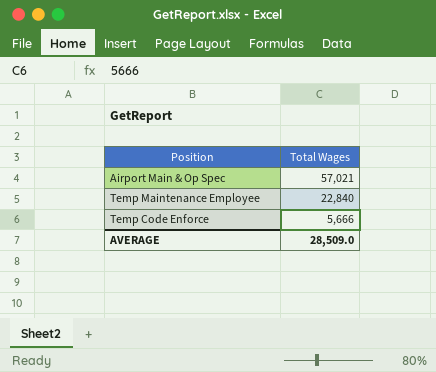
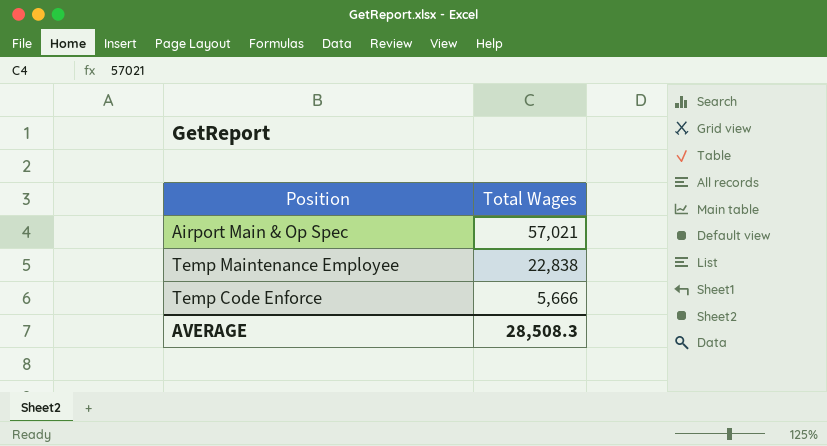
Temp Maintenance Employee | Total Wages: 22,840 -> 22,838
AVERAGE | Total Wages: 28,509.0 -> 28,508.3

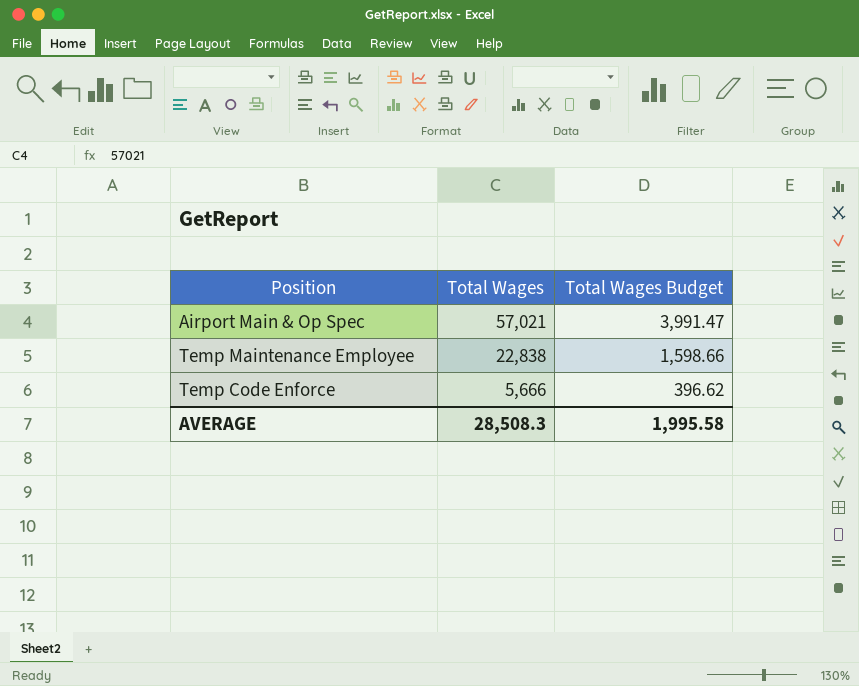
column Total Wages Budget | formula: none -> [Total Wages] * 0.07

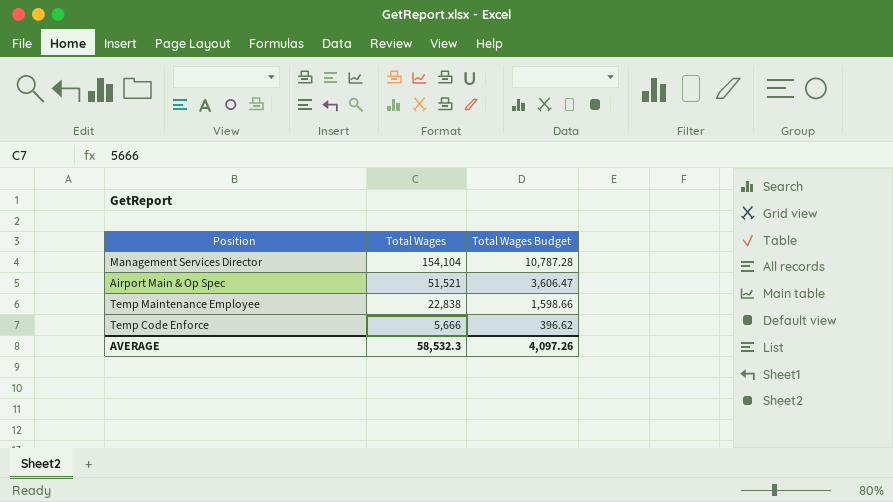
row Management Services Director: none -> 154,104 | 10,787.28
Airport Main & Op Spec | Total Wages: 57,021 -> 51,521
Airport Main & Op Spec | Total Wages Budget: 3,991.47 -> 3,606.47
AVERAGE | Total Wages: 28,508.3 -> 58,532.3
AVERAGE | Total Wages Budget: 1,995.58 -> 4,097.26

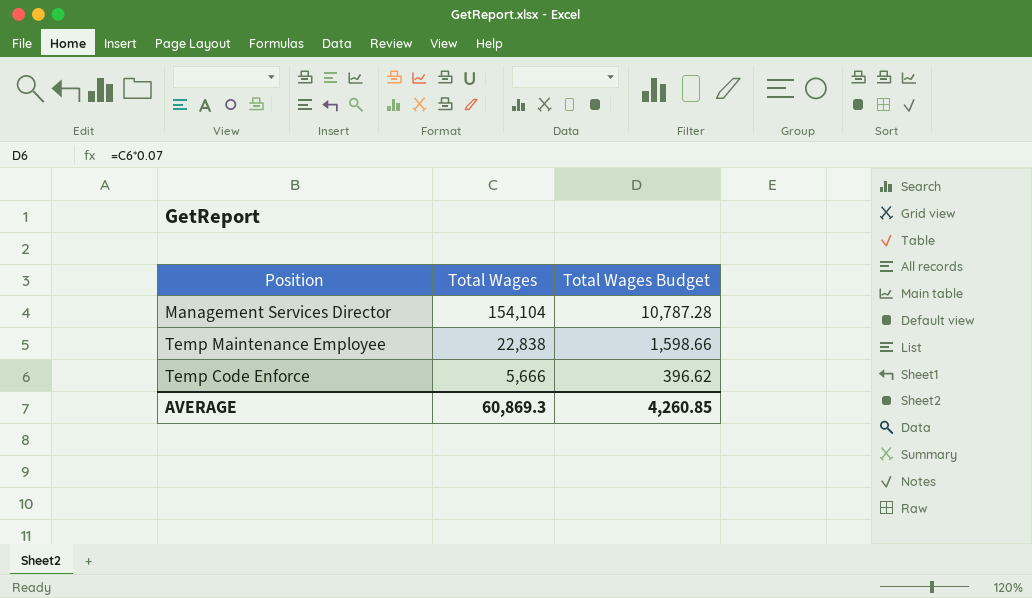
row Airport Main & Op Spec: 51,521 | 3,606.47 -> none
AVERAGE | Total Wages: 58,532.3 -> 60,869.3
AVERAGE | Total Wages Budget: 4,097.26 -> 4,260.85

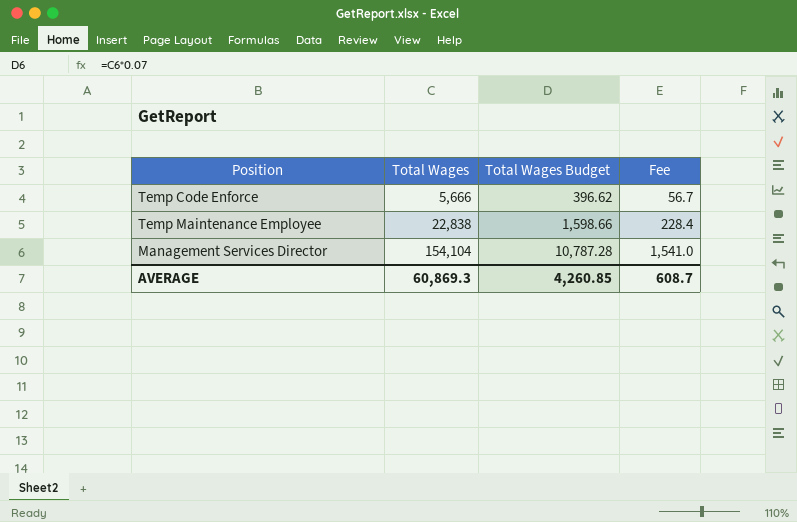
row order: Total Wages descending -> Total Wages ascending
column Fee | formula: none -> [Total Wages] * 0.01

